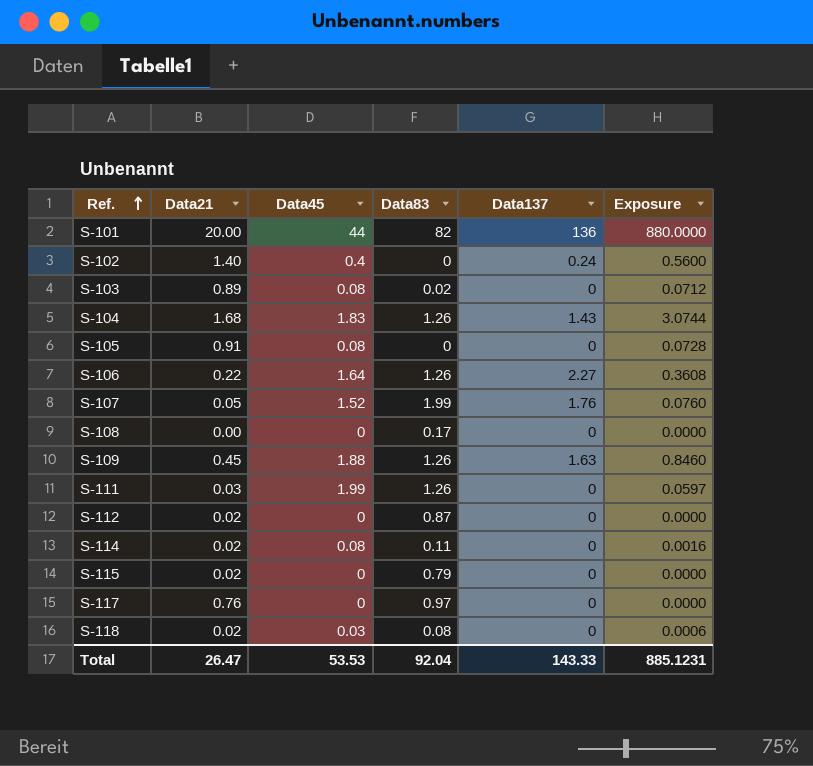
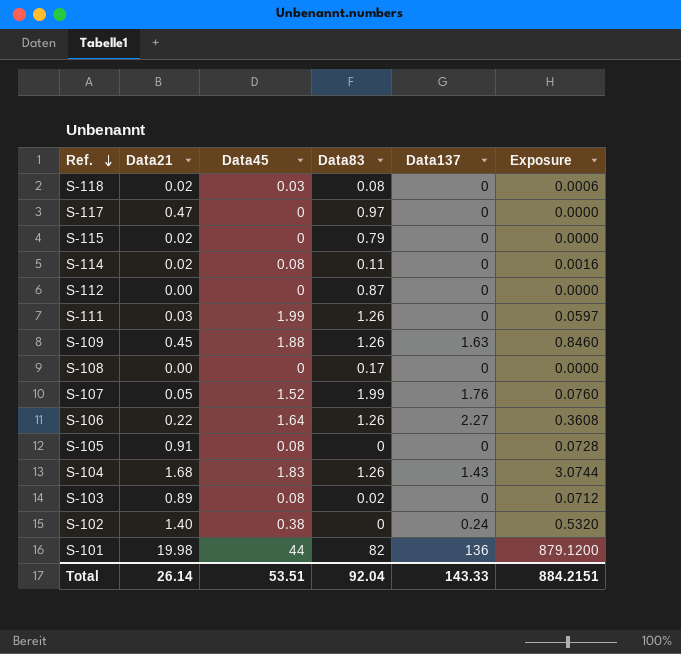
row order: Ref. ascending -> Ref. descending
S-117 | Data21: 0.76 -> 0.47
S-112 | Data21: 0.02 -> 0.00
S-102 | Data45: 0.4 -> 0.38
S-102 | Exposure: 0.5600 -> 0.5320
S-101 | Data21: 20.00 -> 19.98
S-101 | Exposure: 880.0000 -> 879.1200
Total | Data21: 26.47 -> 26.14
Total | Data45: 53.53 -> 53.51
Total | Exposure: 885.1231 -> 884.2151

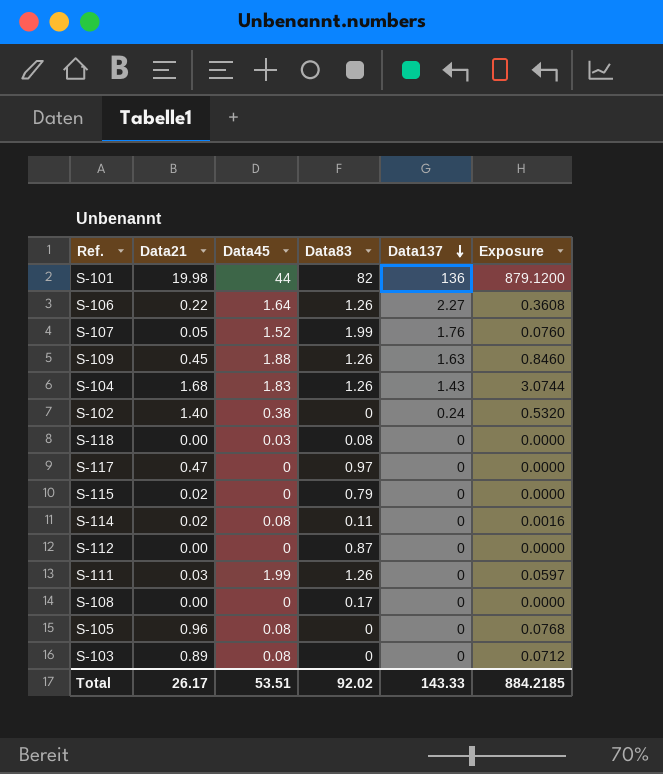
row order: Ref. descending -> Data137 descending
S-118 | Data21: 0.02 -> 0.00
S-118 | Exposure: 0.0006 -> 0.0000
S-105 | Data21: 0.91 -> 0.96
S-105 | Exposure: 0.0728 -> 0.0768
S-103 | Data83: 0.02 -> 0
Total | Data21: 26.14 -> 26.17
Total | Data83: 92.04 -> 92.02
Total | Exposure: 884.2151 -> 884.2185

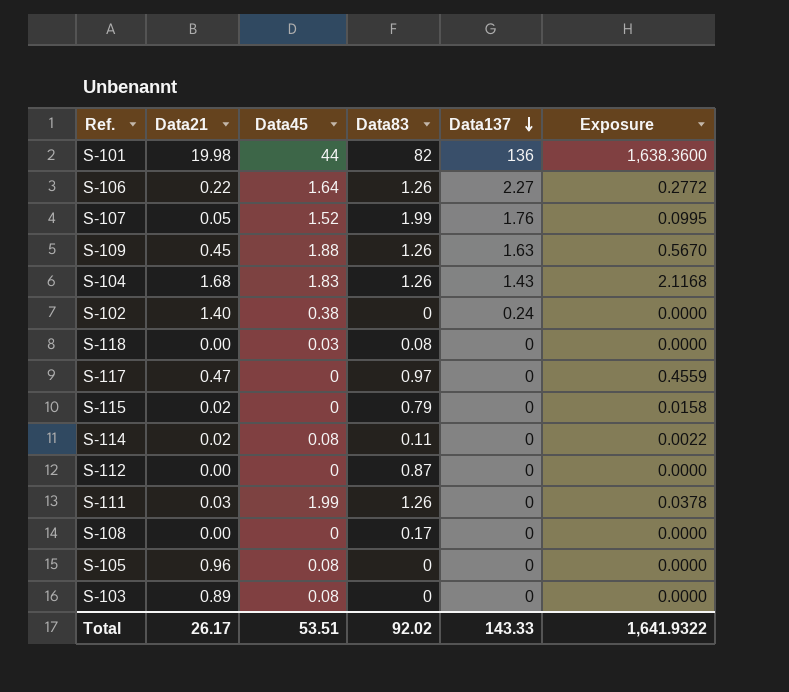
column Exposure | formula: [Data21] * [Data45] -> [Data21] * [Data83]
Total | Exposure: 884.2185 -> 1,641.9322

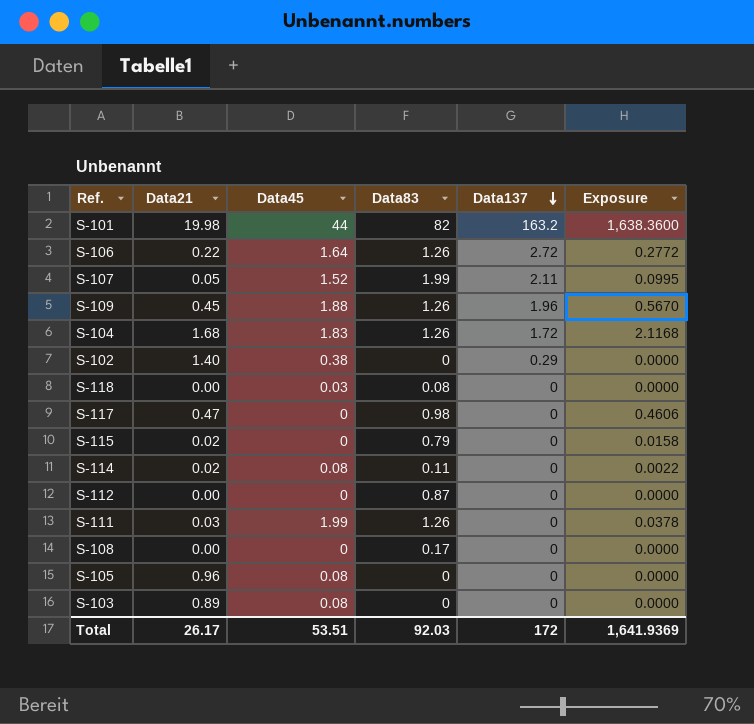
S-101 | Data137: 136 -> 163.2
S-106 | Data137: 2.27 -> 2.72
S-107 | Data137: 1.76 -> 2.11
S-109 | Data137: 1.63 -> 1.96
S-104 | Data137: 1.43 -> 1.72
S-102 | Data137: 0.24 -> 0.29
S-117 | Data83: 0.97 -> 0.98
S-117 | Exposure: 0.4559 -> 0.4606
Total | Data83: 92.02 -> 92.03
Total | Data137: 143.33 -> 172
Total | Exposure: 1,641.9322 -> 1,641.9369

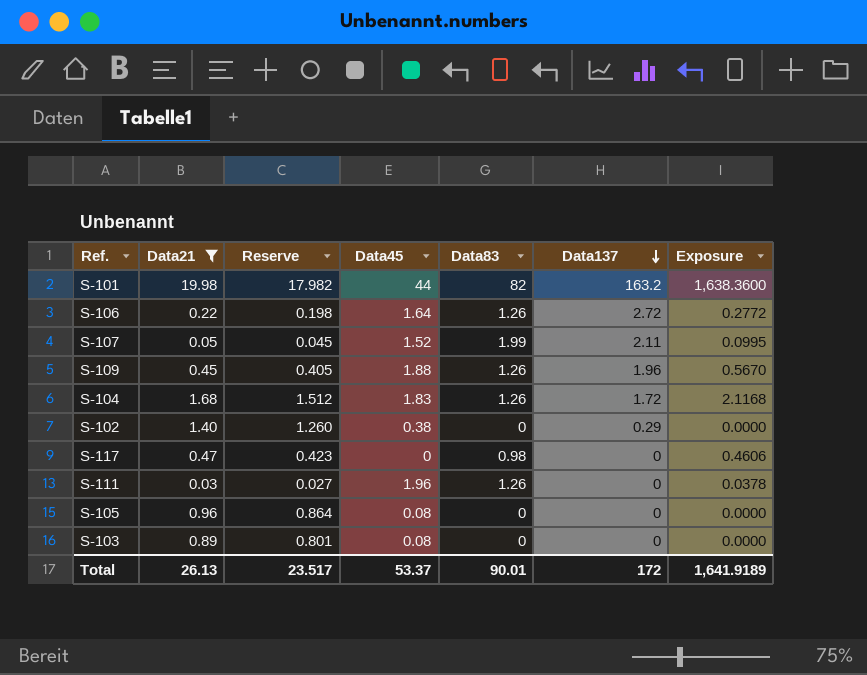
filter: none -> Data21 >= 0.03
column Reserve | formula: none -> [Data21] * 0.9
S-111 | Data45: 1.99 -> 1.96
Total | Data21: 26.17 -> 26.13
Total | Data45: 53.51 -> 53.37
Total | Data83: 92.03 -> 90.01
Total | Exposure: 1,641.9369 -> 1,641.9189

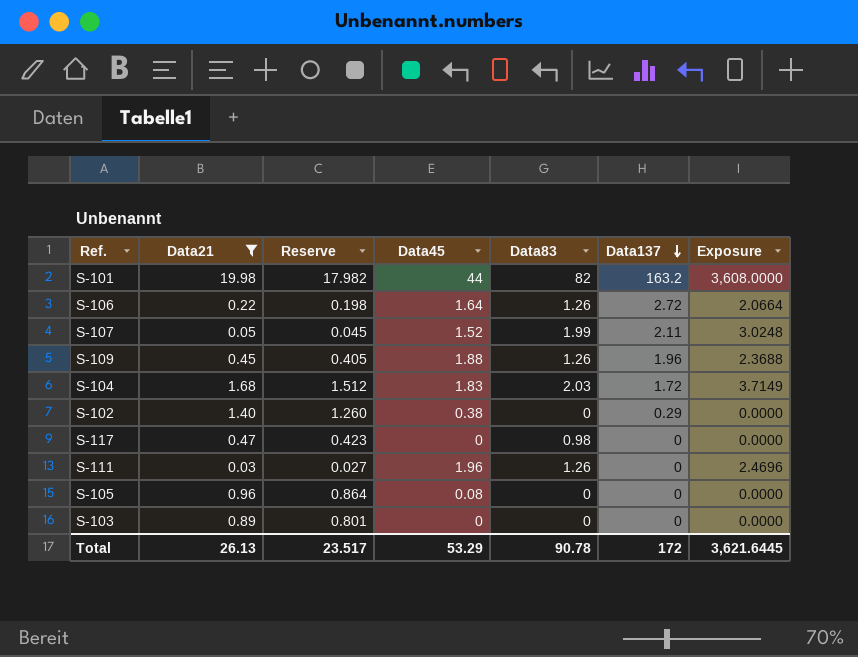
column Exposure | formula: [Data21] * [Data83] -> [Data45] * [Data83]
S-104 | Data83: 1.26 -> 2.03
S-103 | Data45: 0.08 -> 0
Total | Data45: 53.37 -> 53.29
Total | Data83: 90.01 -> 90.78
Total | Exposure: 1,641.9189 -> 3,621.6445

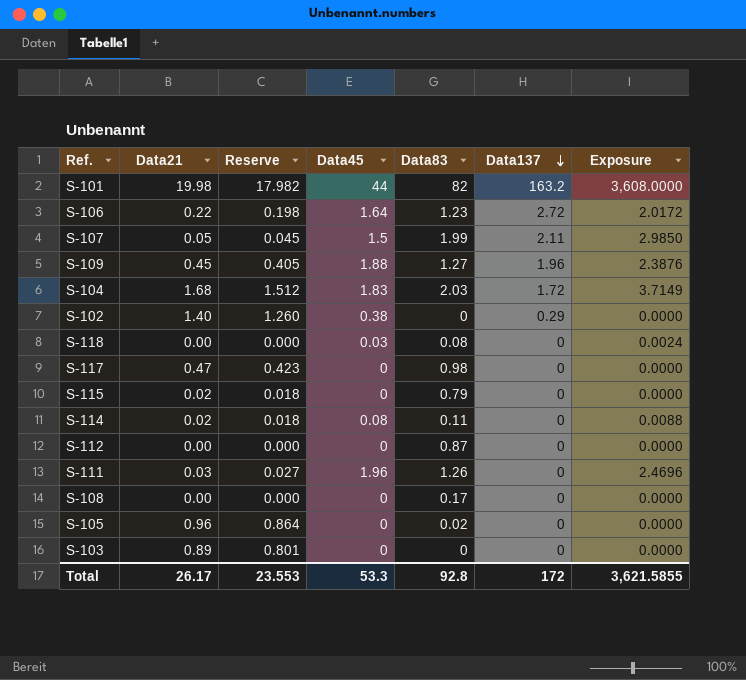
filter: Data21 >= 0.03 -> none
S-106 | Data83: 1.26 -> 1.23
S-106 | Exposure: 2.0664 -> 2.0172
S-107 | Data45: 1.52 -> 1.5
S-107 | Exposure: 3.0248 -> 2.9850
S-109 | Data83: 1.26 -> 1.27
S-109 | Exposure: 2.3688 -> 2.3876
S-105 | Data45: 0.08 -> 0
S-105 | Data83: 0 -> 0.02
Total | Data21: 26.13 -> 26.17
Total | Reserve: 23.517 -> 23.553
Total | Data45: 53.29 -> 53.3
Total | Data83: 90.78 -> 92.8
Total | Exposure: 3,621.6445 -> 3,621.5855

